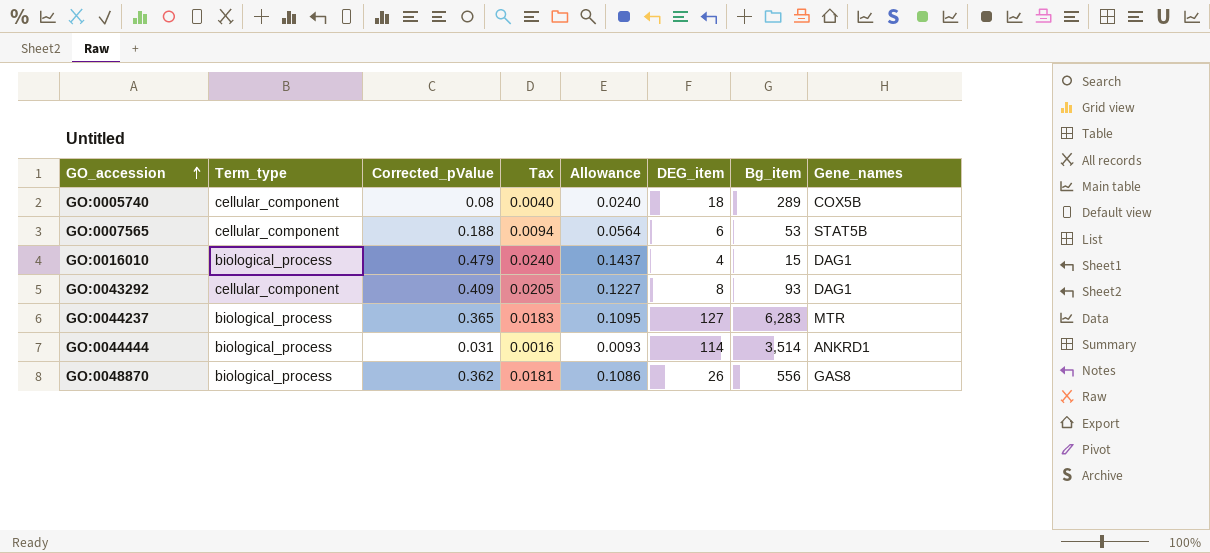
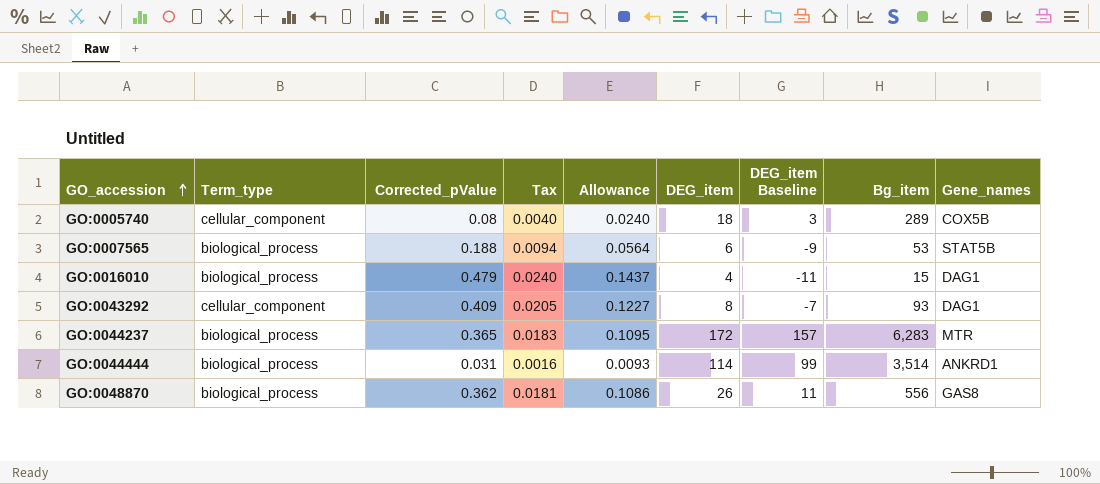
column DEG_item Baseline | formula: none -> [DEG_item] - 15
GO:0007565 | Term_type: cellular_component -> biological_process
GO:0044237 | DEG_item: 127 -> 172

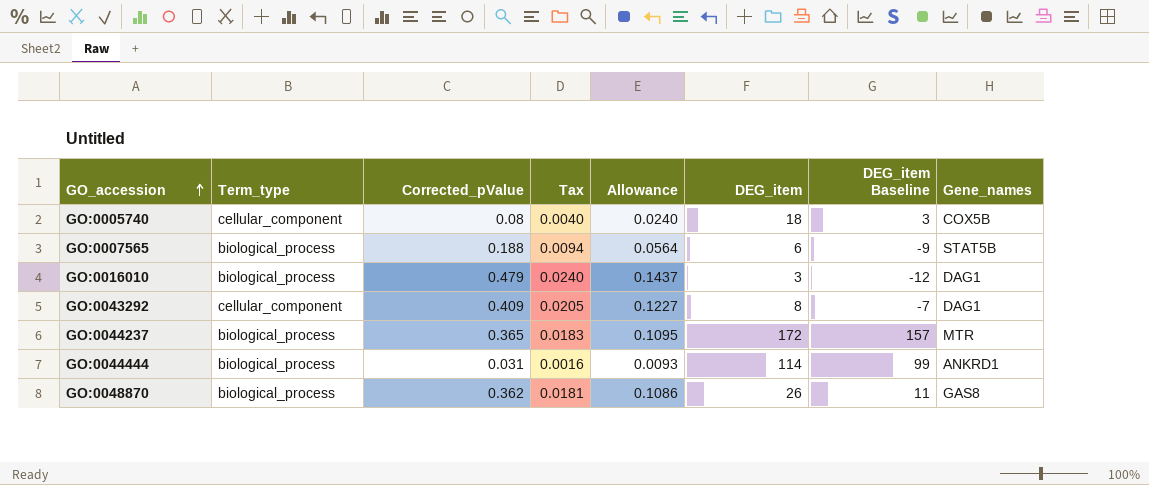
column Bg_item | position: 8 -> none
GO:0016010 | DEG_item: 4 -> 3
GO:0016010 | DEG_item Baseline: -11 -> -12

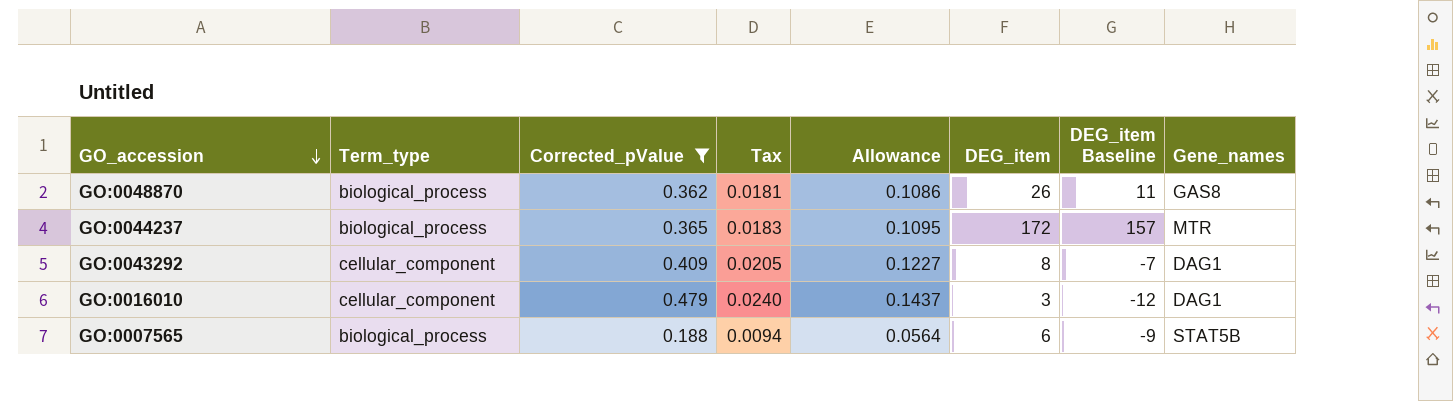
filter: none -> Corrected_pValue >= 0.188
row order: GO_accession ascending -> GO_accession descending
GO:0016010 | Term_type: biological_process -> cellular_component

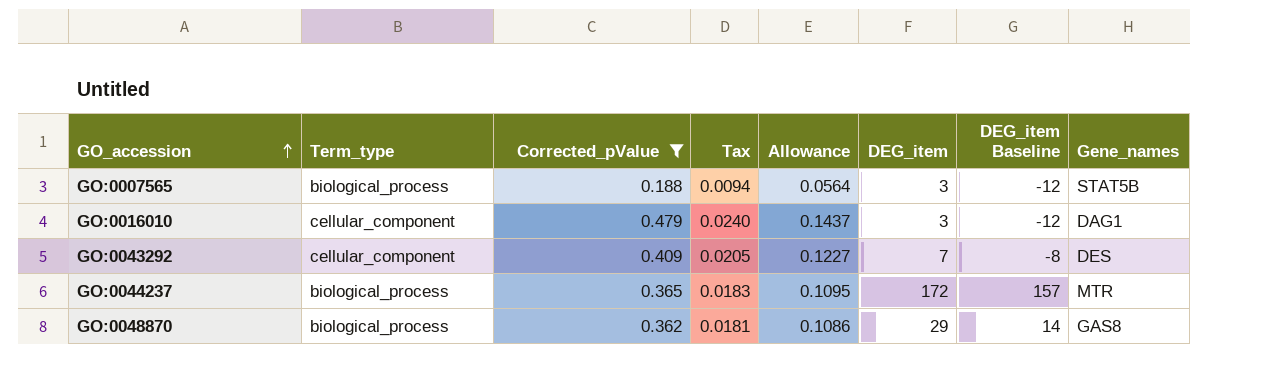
row order: GO_accession descending -> GO_accession ascending
GO:0007565 | DEG_item: 6 -> 3
GO:0007565 | DEG_item Baseline: -9 -> -12
GO:0043292 | DEG_item: 8 -> 7
GO:0043292 | DEG_item Baseline: -7 -> -8
GO:0043292 | Gene_names: DAG1 -> DES
GO:0048870 | DEG_item: 26 -> 29
GO:0048870 | DEG_item Baseline: 11 -> 14

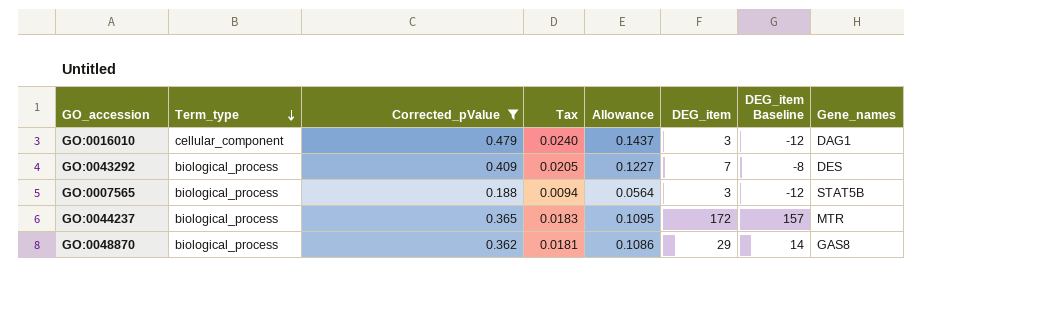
row order: GO_accession ascending -> Term_type descending
GO:0043292 | Term_type: cellular_component -> biological_process

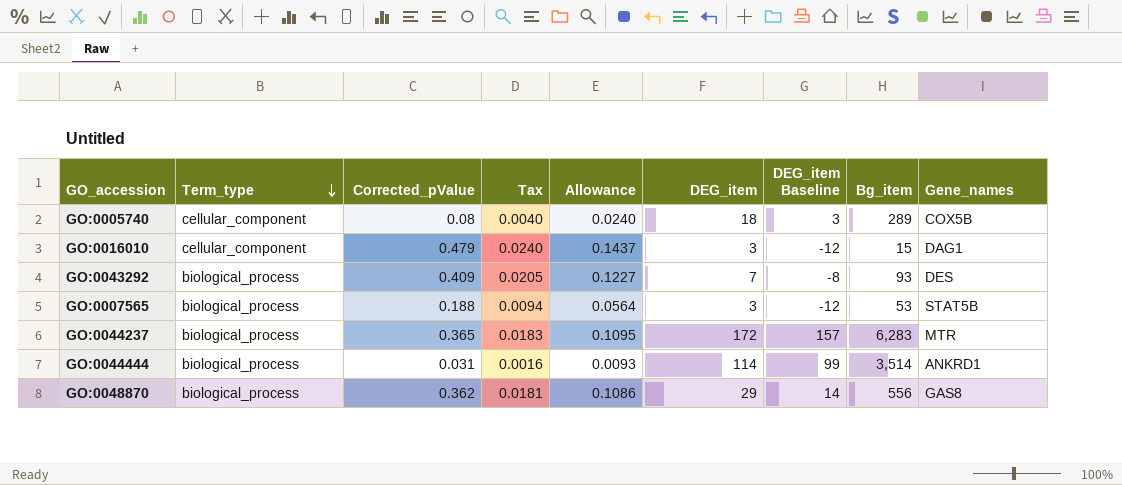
filter: Corrected_pValue >= 0.188 -> none
column Bg_item | position: none -> 8

